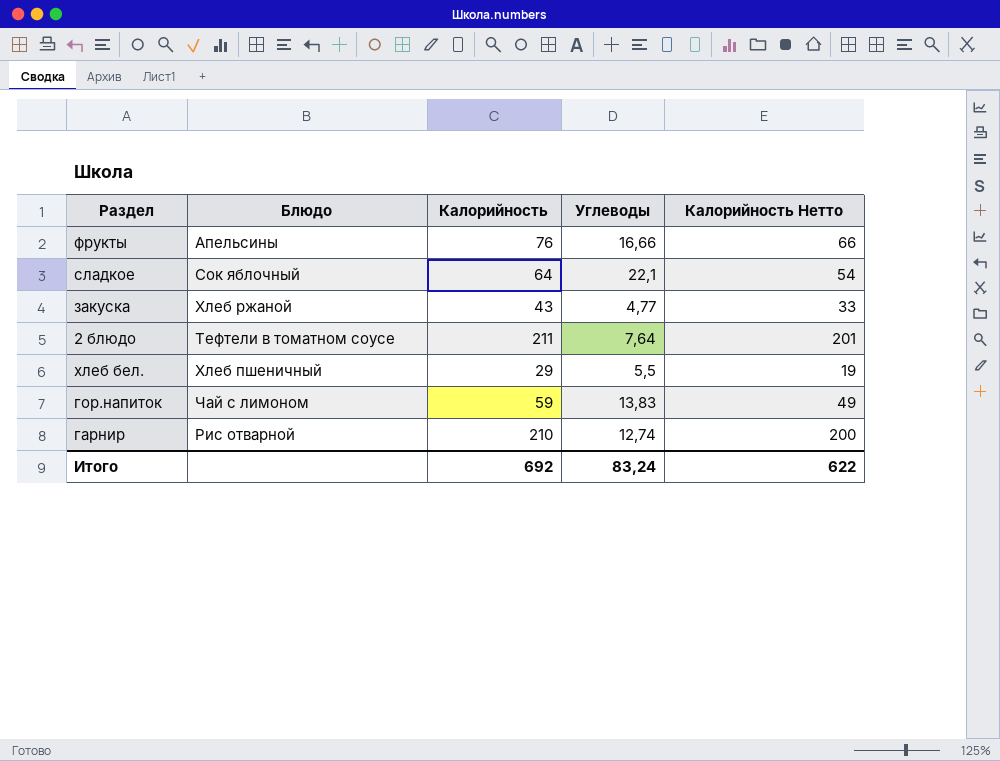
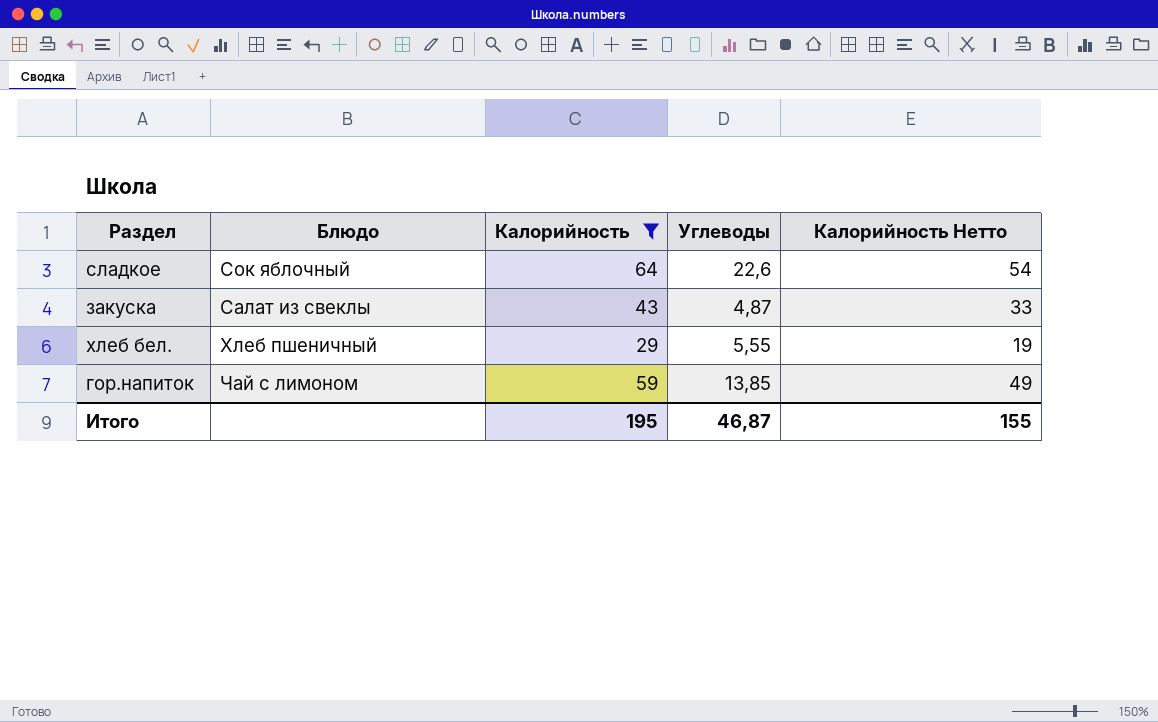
filter: none -> Калорийность <= 64
сладкое | Углеводы: 22,1 -> 22,6
закуска | Блюдо: Хлеб ржаной -> Салат из свеклы
закуска | Углеводы: 4,77 -> 4,87
хлеб бел. | Углеводы: 5,5 -> 5,55
гор.напиток | Углеводы: 13,83 -> 13,85
Итого | Калорийность: 692 -> 195
Итого | Углеводы: 83,24 -> 46,87
Итого | Калорийность Нетто: 622 -> 155

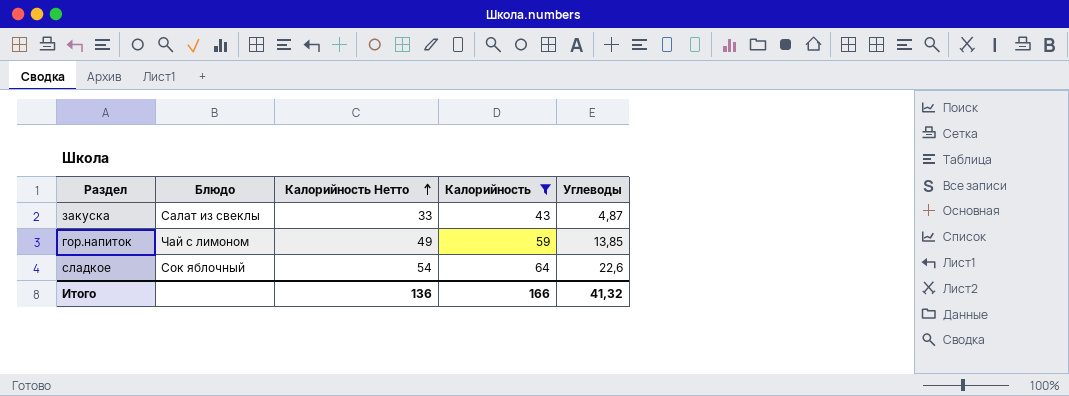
row order: none -> Калорийность Нетто ascending
column Калорийность Нетто | position: 5 -> 3
row хлеб бел.: Хлеб пшеничный | 29 | 5,55 | 19 -> none
Итого | Калорийность Нетто: 155 -> 136
Итого | Калорийность: 195 -> 166
Итого | Углеводы: 46,87 -> 41,32

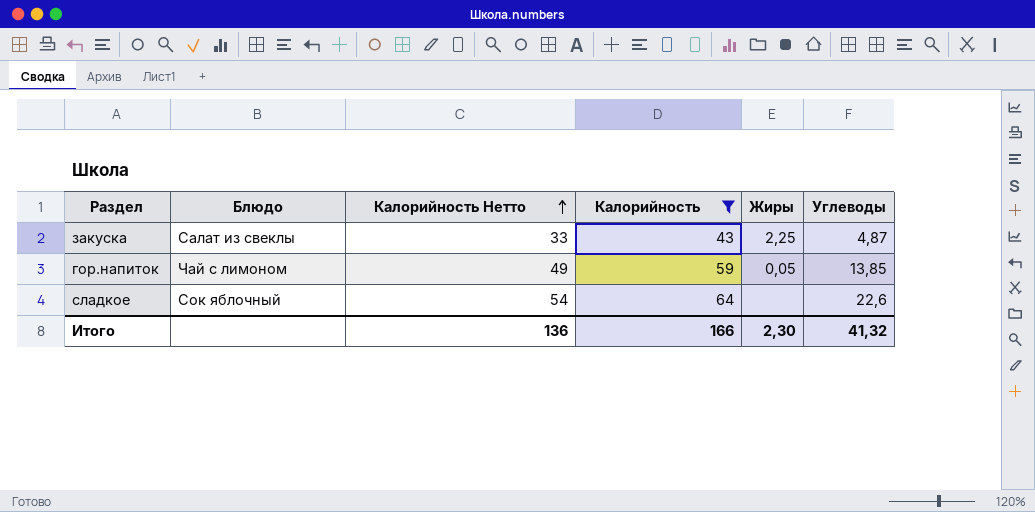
column Жиры | position: none -> 5

